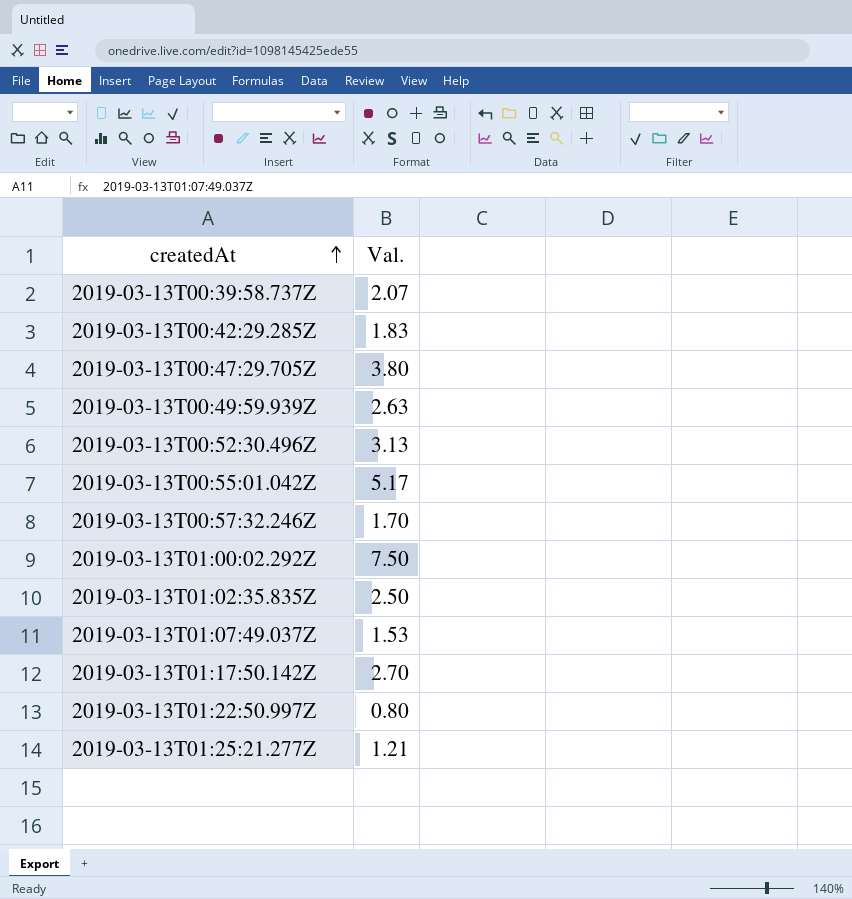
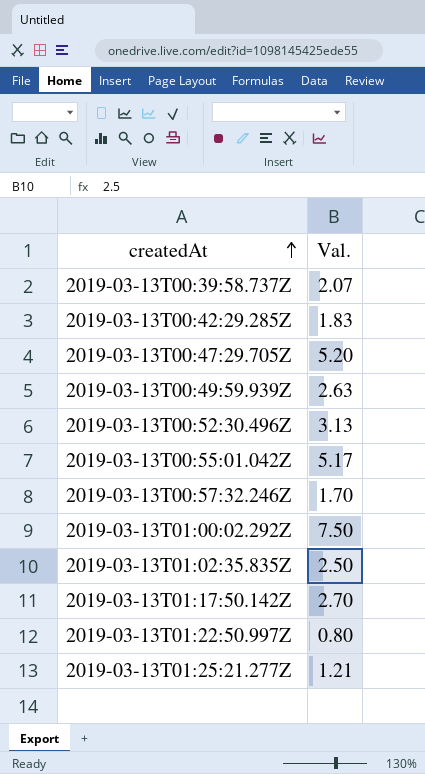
row 2019-03-13T01:07:49.037Z: 1.53 -> none
2019-03-13T00:47:29.705Z | Val.: 3.80 -> 5.20

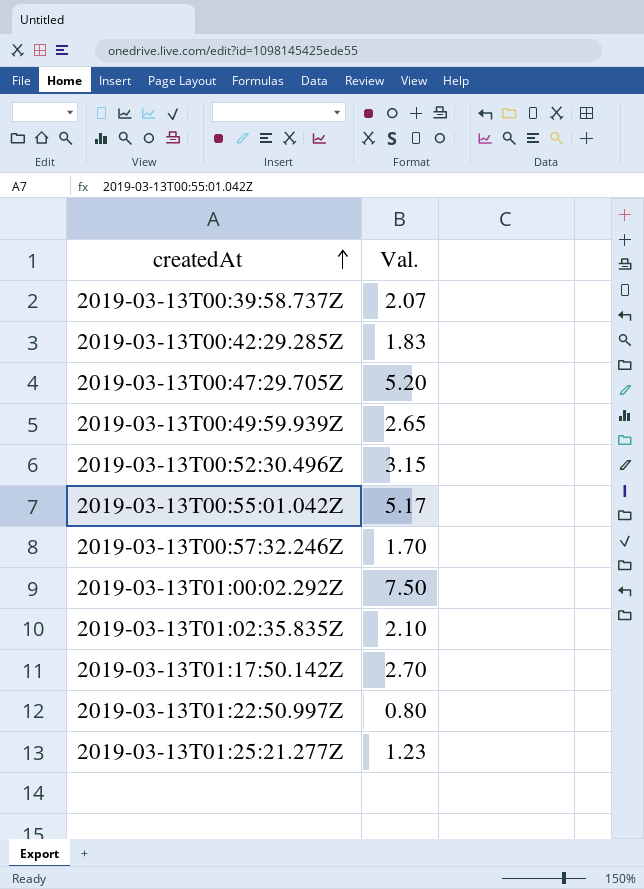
2019-03-13T00:49:59.939Z | Val.: 2.63 -> 2.65
2019-03-13T00:52:30.496Z | Val.: 3.13 -> 3.15
2019-03-13T01:02:35.835Z | Val.: 2.50 -> 2.10
2019-03-13T01:25:21.277Z | Val.: 1.21 -> 1.23

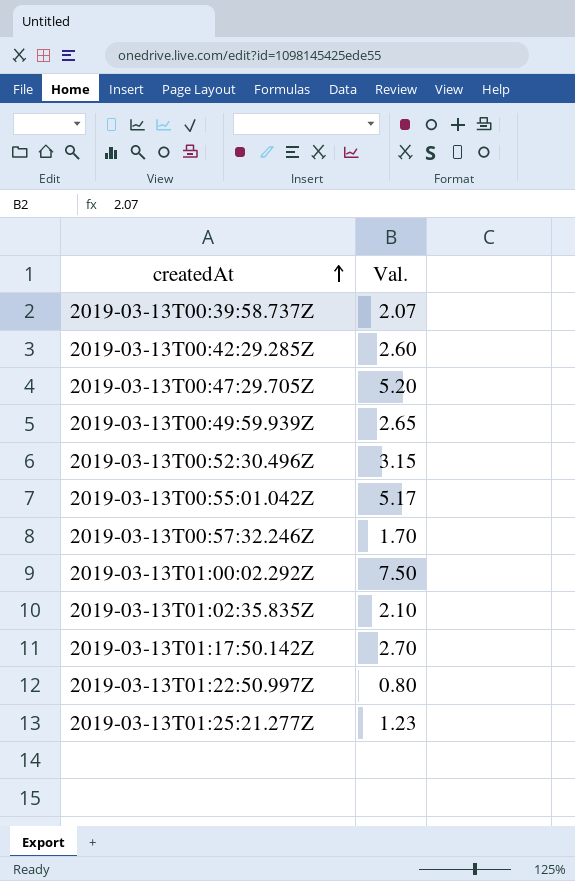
2019-03-13T00:42:29.285Z | Val.: 1.83 -> 2.60

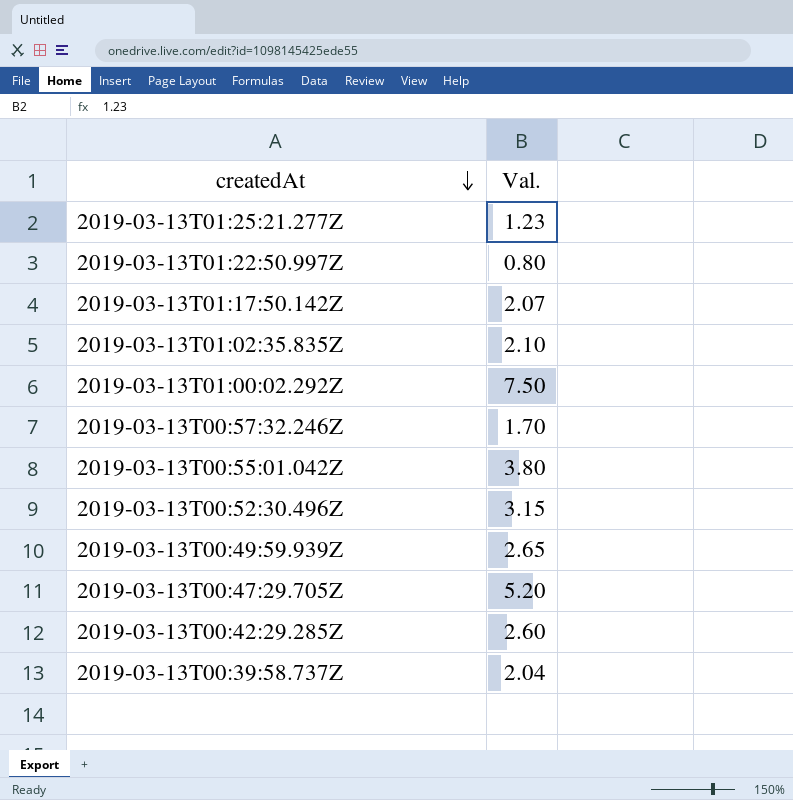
row order: createdAt ascending -> createdAt descending
2019-03-13T01:17:50.142Z | Val.: 2.70 -> 2.07
2019-03-13T00:55:01.042Z | Val.: 5.17 -> 3.80
2019-03-13T00:39:58.737Z | Val.: 2.07 -> 2.04

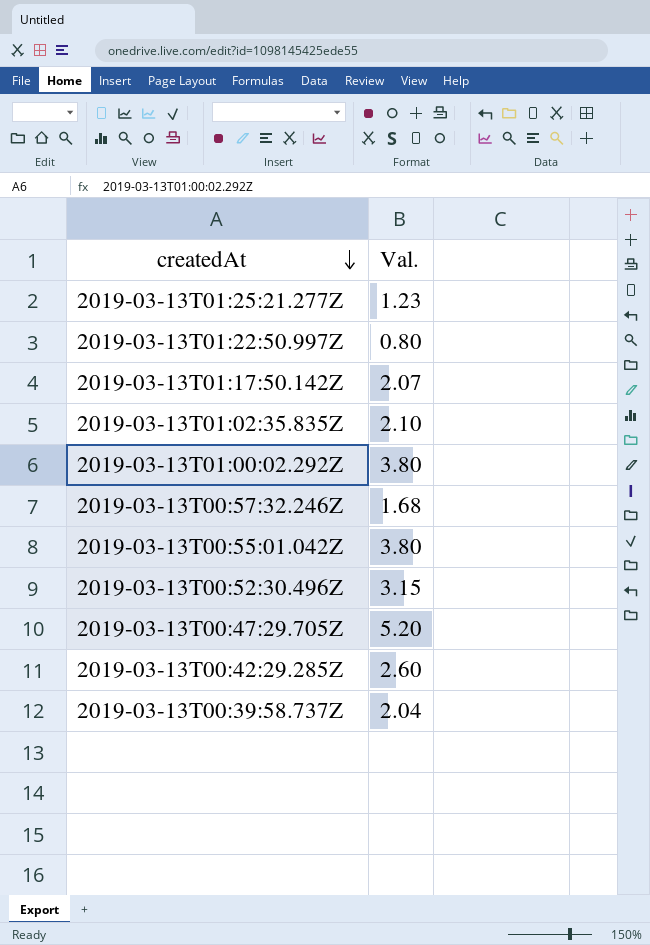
row 2019-03-13T00:49:59.939Z: 2.65 -> none
2019-03-13T01:00:02.292Z | Val.: 7.50 -> 3.80
2019-03-13T00:57:32.246Z | Val.: 1.70 -> 1.68

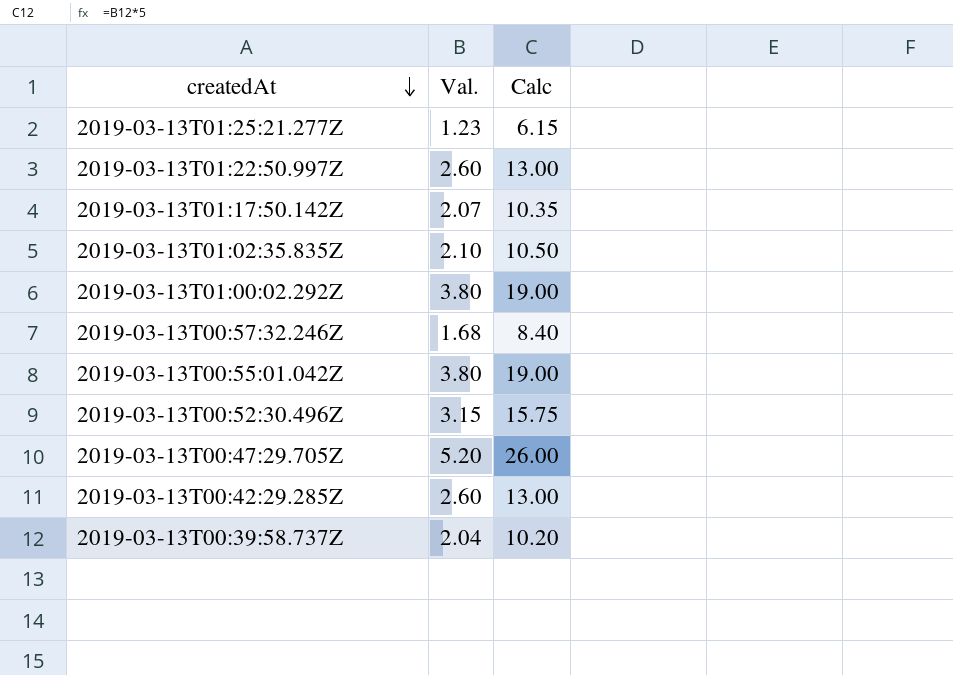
column Calc | formula: none -> [Val.] * 5
2019-03-13T01:22:50.997Z | Val.: 0.80 -> 2.60

